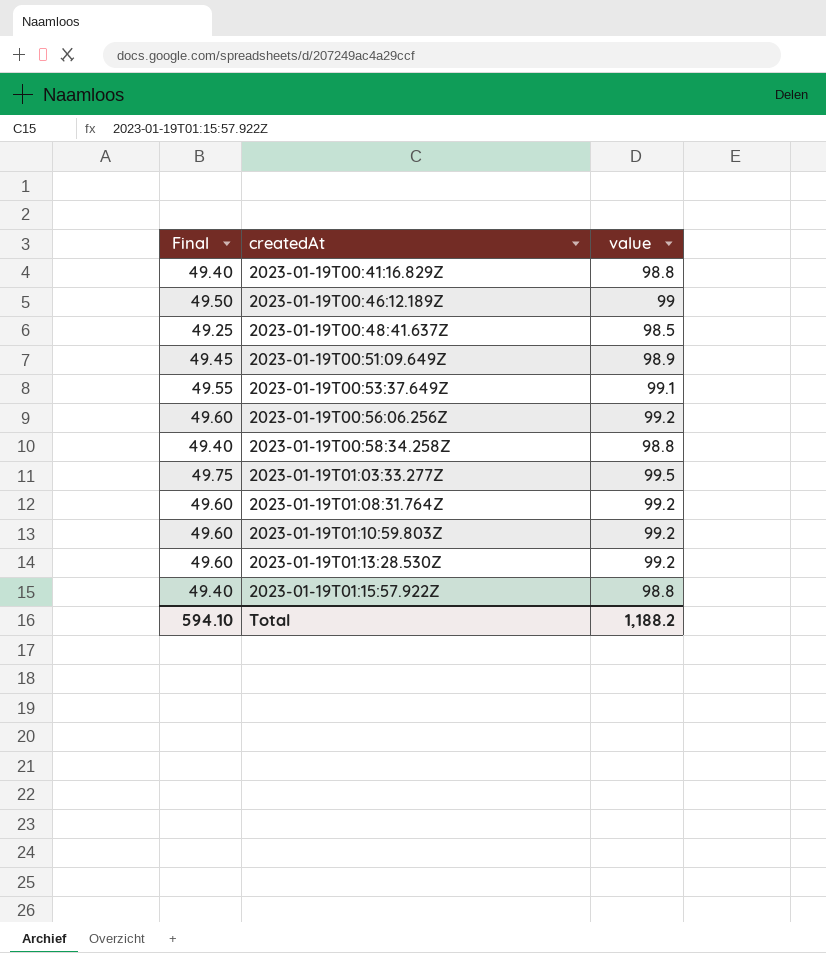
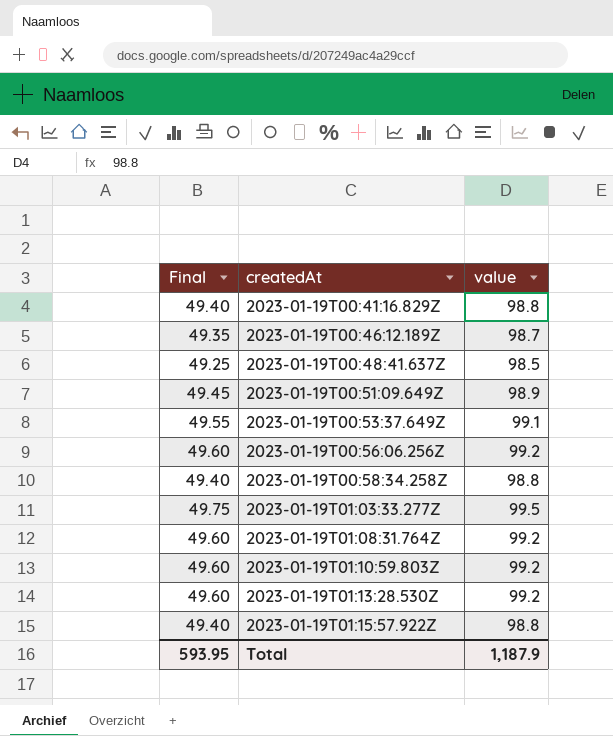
2023-01-19T00:46:12.189Z | Final: 49.50 -> 49.35
2023-01-19T00:46:12.189Z | value: 99 -> 98.7
Total | Final: 594.10 -> 593.95
Total | value: 1,188.2 -> 1,187.9

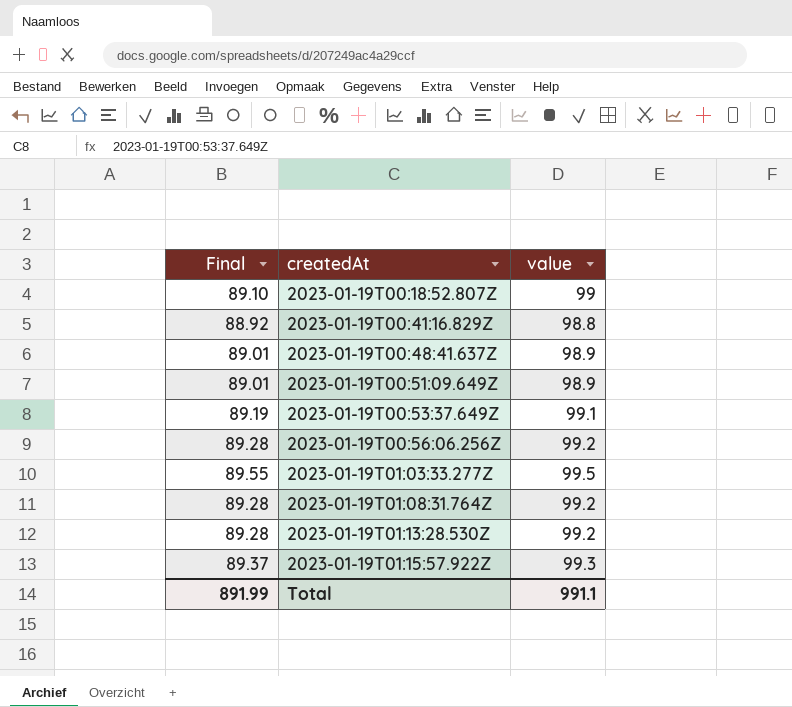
column Final | formula: [value] * 0.5 -> [value] * 0.9
row 2023-01-19T00:46:12.189Z: 49.35 | 98.7 -> none
row 2023-01-19T00:58:34.258Z: 49.40 | 98.8 -> none
row 2023-01-19T01:10:59.803Z: 49.60 | 99.2 -> none
row 2023-01-19T00:18:52.807Z: none -> 89.10 | 99
2023-01-19T00:48:41.637Z | value: 98.5 -> 98.9
2023-01-19T01:15:57.922Z | value: 98.8 -> 99.3
Total | Final: 593.95 -> 891.99
Total | value: 1,187.9 -> 991.1

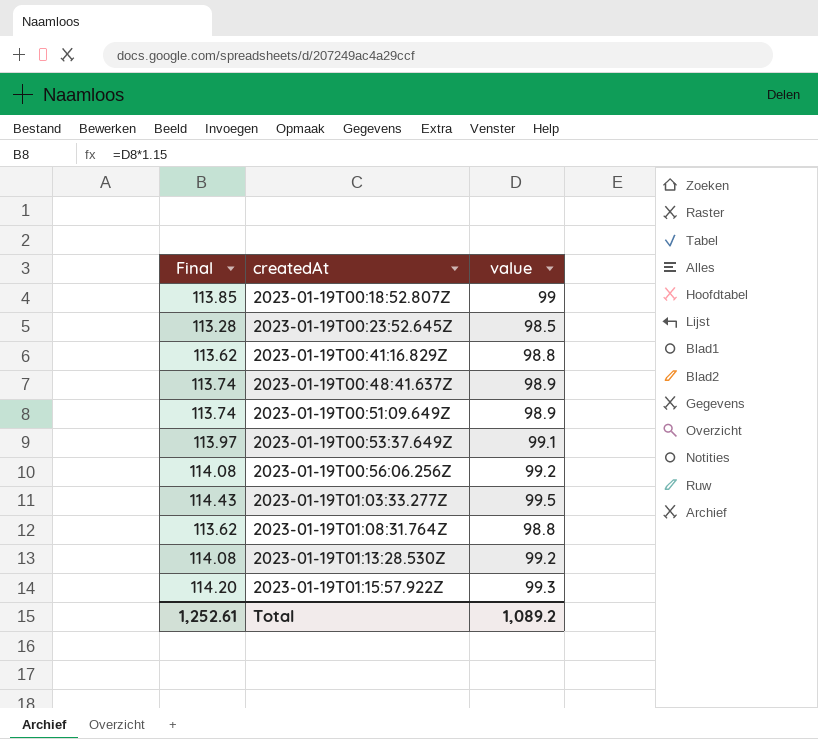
column Final | formula: [value] * 0.9 -> [value] * 1.15
row 2023-01-19T00:23:52.645Z: none -> 113.28 | 98.5
2023-01-19T01:08:31.764Z | value: 99.2 -> 98.8
Total | Final: 891.99 -> 1,252.61
Total | value: 991.1 -> 1,089.2

